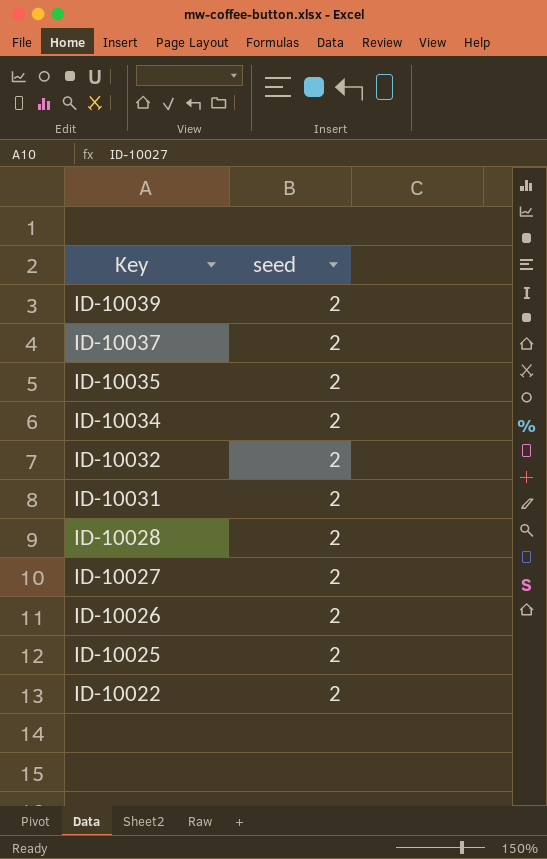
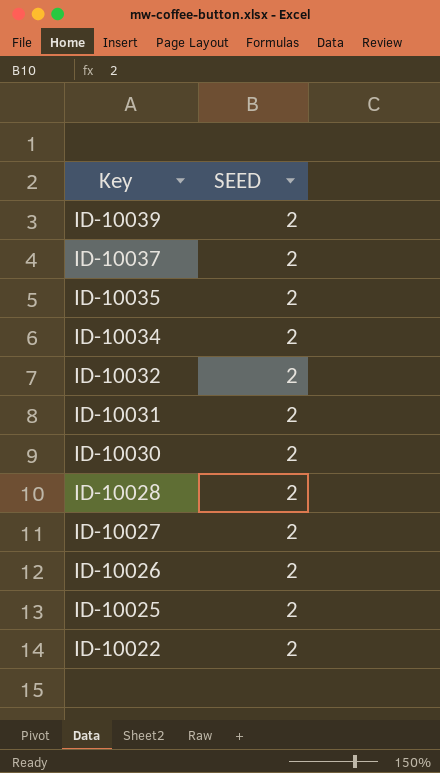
column name: seed -> SEED
row ID-10030: none -> 2

